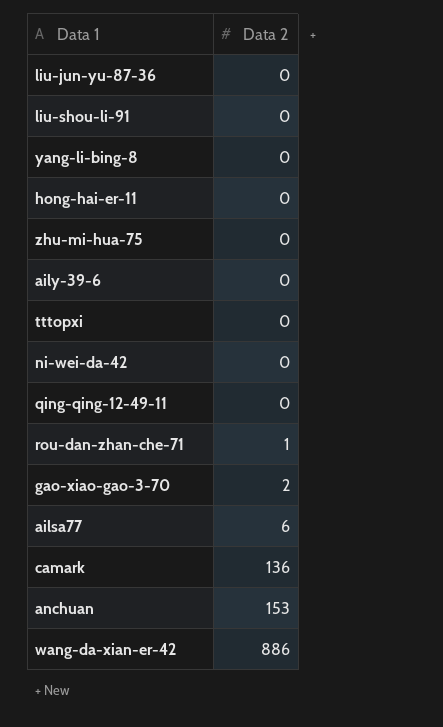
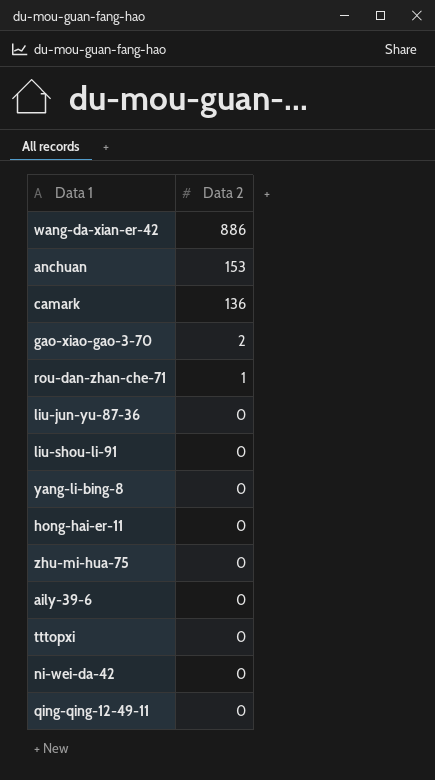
row order: Data 2 ascending -> Data 2 descending
row ailsa77: 6 -> none

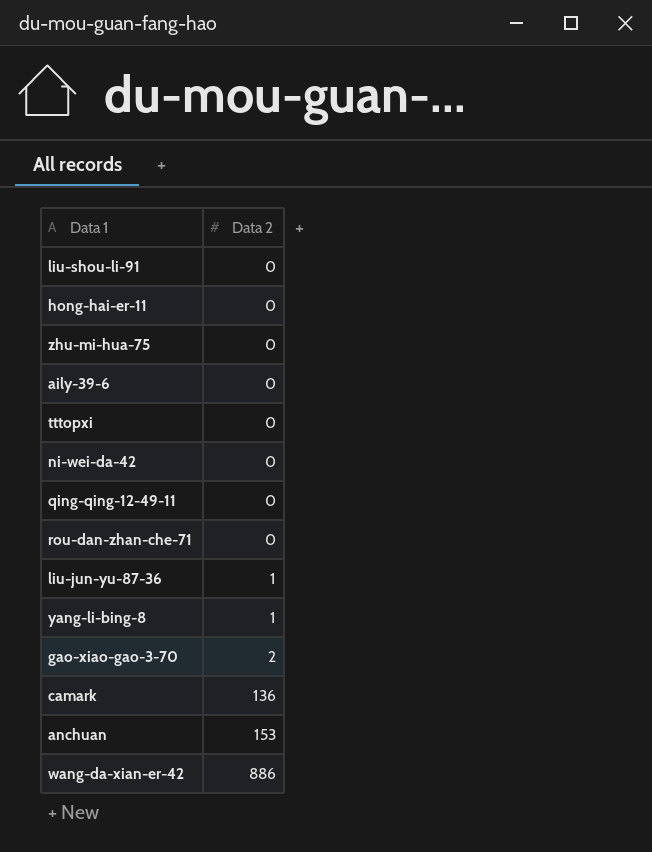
row order: Data 2 descending -> Data 2 ascending
rou-dan-zhan-che-71 | Data 2: 1 -> 0
liu-jun-yu-87-36 | Data 2: 0 -> 1
yang-li-bing-8 | Data 2: 0 -> 1

